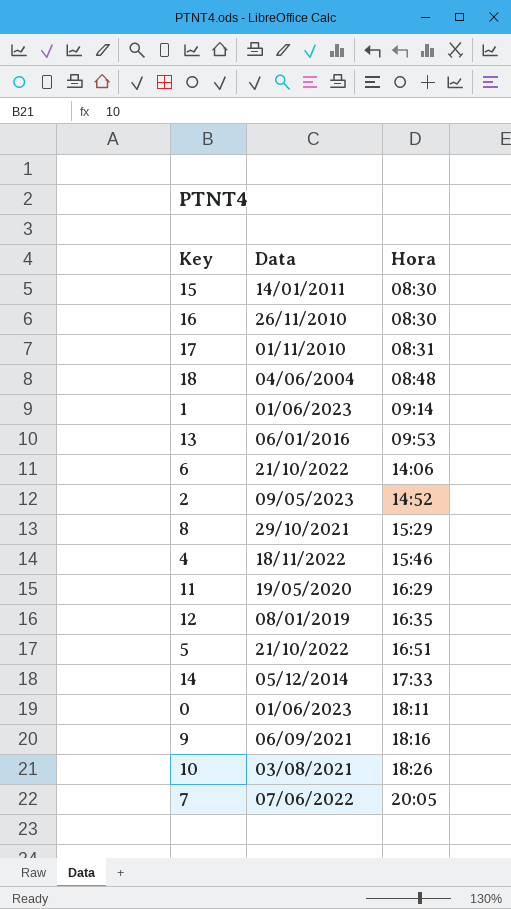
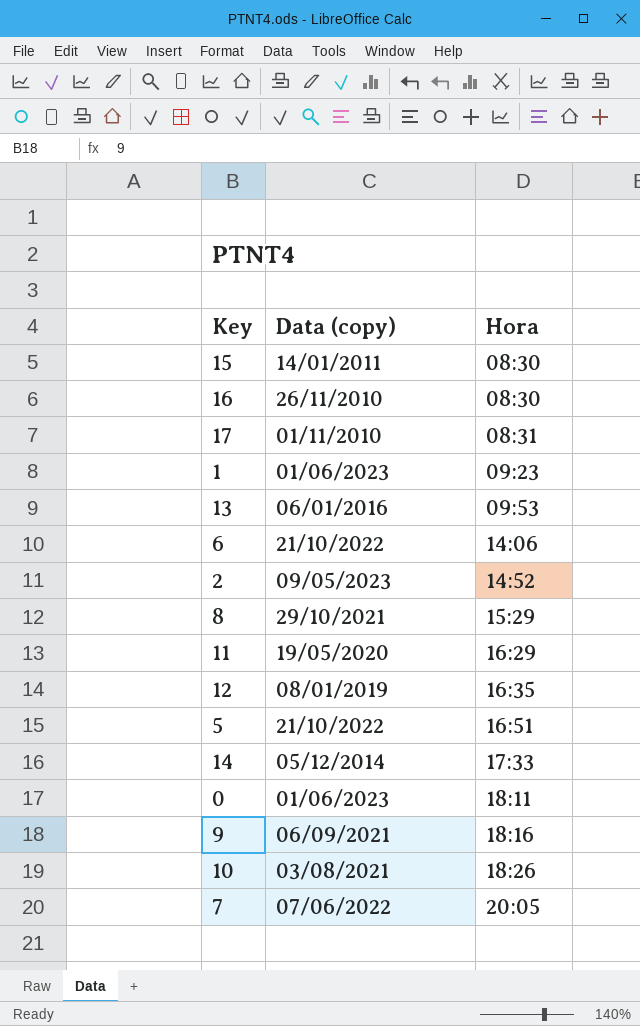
column name: Data -> Data (copy)
row 18: 04/06/2004 | 08:48 -> none
row 4: 18/11/2022 | 15:46 -> none
1 | Hora: 09:14 -> 09:23

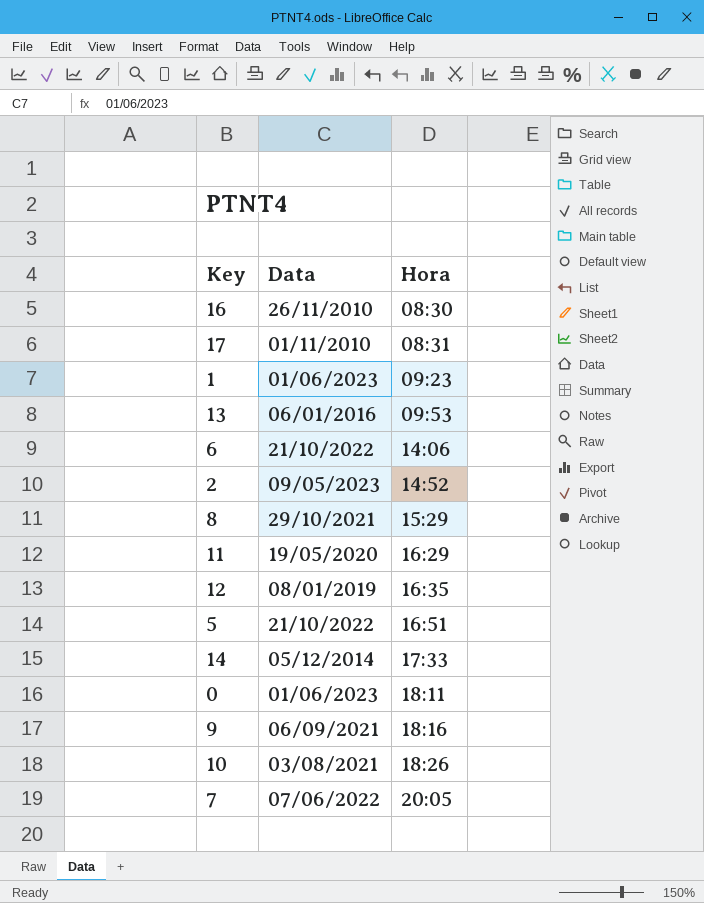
column name: Data (copy) -> Data
row 15: 14/01/2011 | 08:30 -> none

